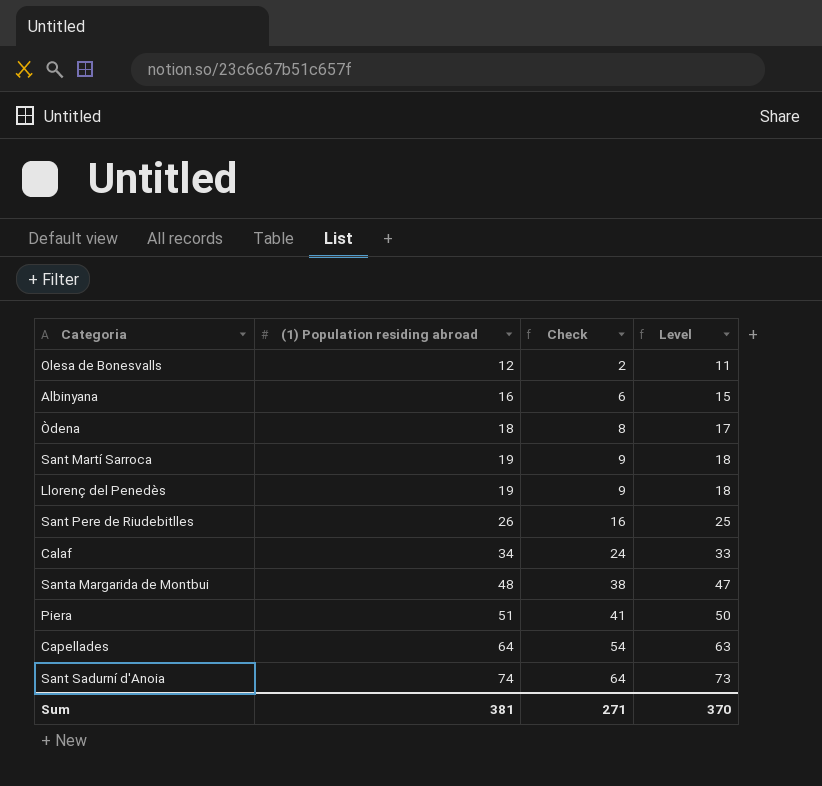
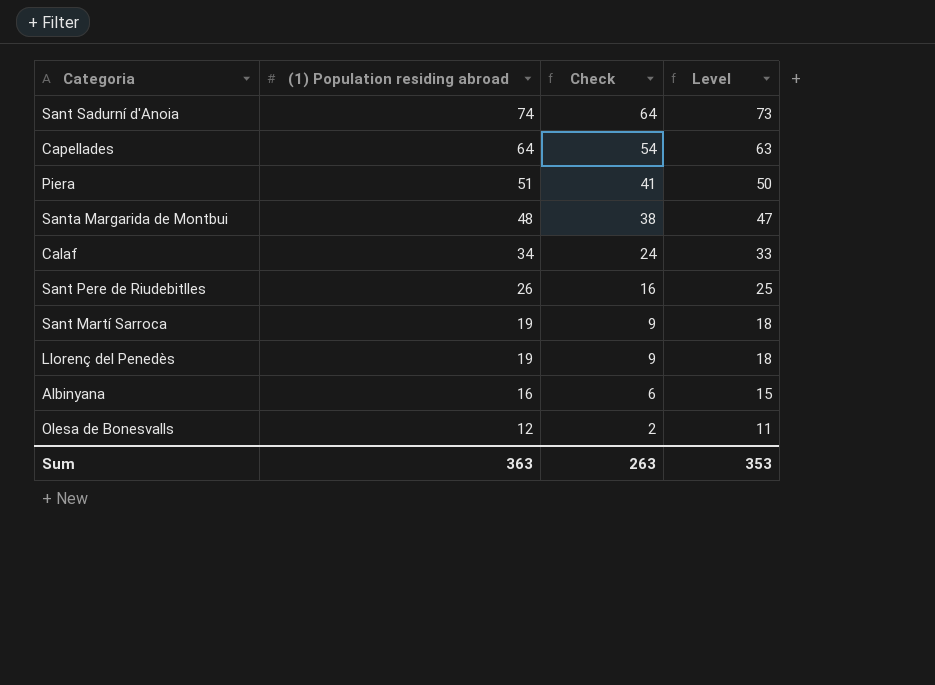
row order: (1) Population residing abroad ascending -> (1) Population residing abroad descending
row Òdena: 18 | 8 | 17 -> none
Sum | (1) Population residing abroad: 381 -> 363
Sum | Check: 271 -> 263
Sum | Level: 370 -> 353

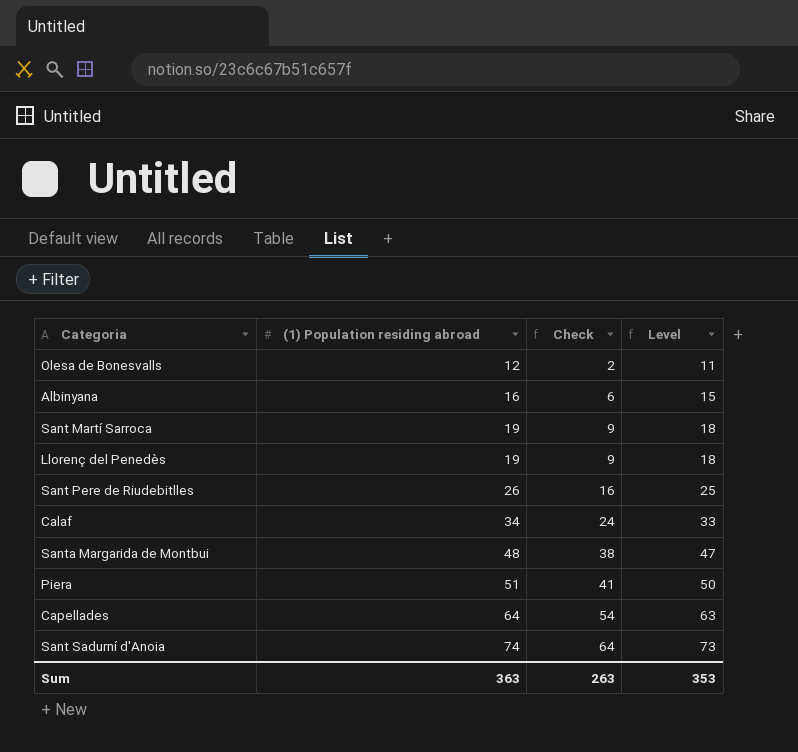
row order: (1) Population residing abroad descending -> (1) Population residing abroad ascending

